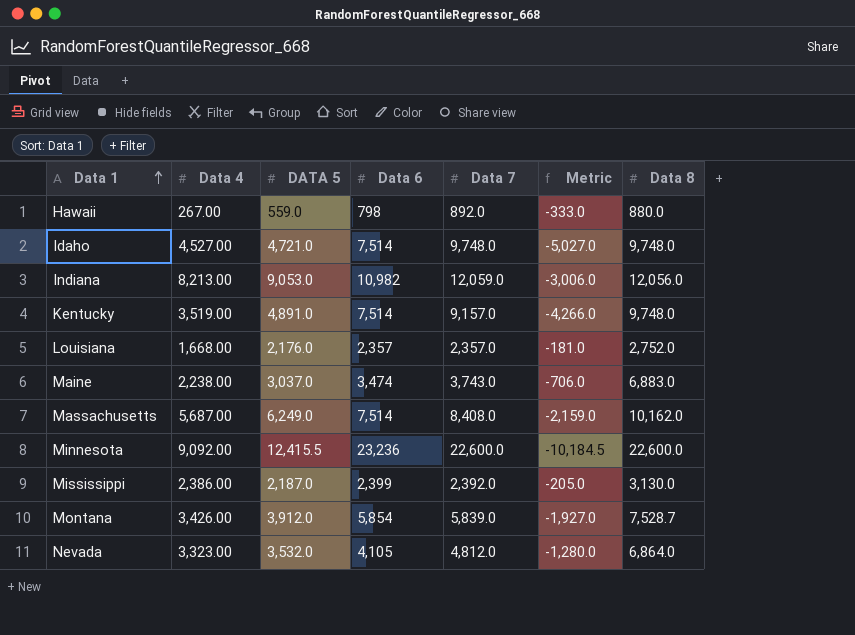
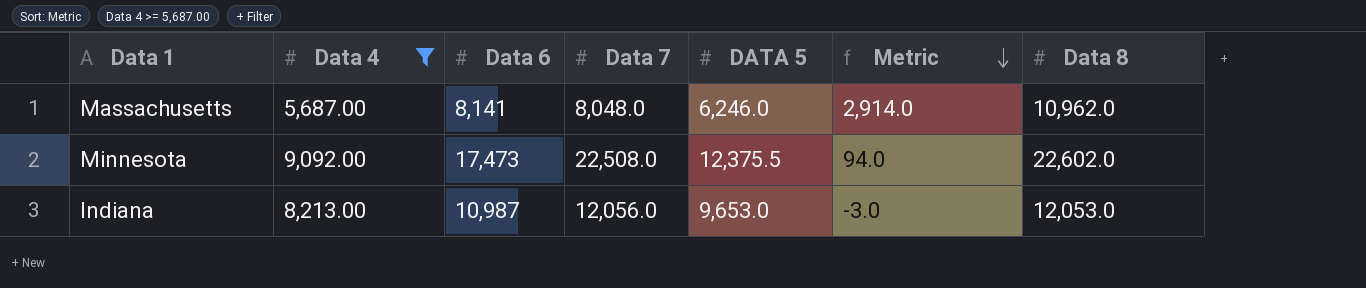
filter: none -> Data 4 >= 5,687.00
row order: Data 1 ascending -> Metric descending
column DATA 5 | position: 3 -> 5
column Metric | formula: [DATA 5] - [Data 7] -> [Data 8] - [Data 7]
Massachusetts | Data 6: 7,514 -> 8,141
Massachusetts | Data 7: 8,408.0 -> 8,048.0
Massachusetts | DATA 5: 6,249.0 -> 6,246.0
Massachusetts | Data 8: 10,162.0 -> 10,962.0
Minnesota | Data 6: 23,236 -> 17,473
Minnesota | Data 7: 22,600.0 -> 22,508.0
Minnesota | DATA 5: 12,415.5 -> 12,375.5
Minnesota | Data 8: 22,600.0 -> 22,602.0
Indiana | Data 6: 10,982 -> 10,987
Indiana | Data 7: 12,059.0 -> 12,056.0
Indiana | DATA 5: 9,053.0 -> 9,653.0
Indiana | Data 8: 12,056.0 -> 12,053.0

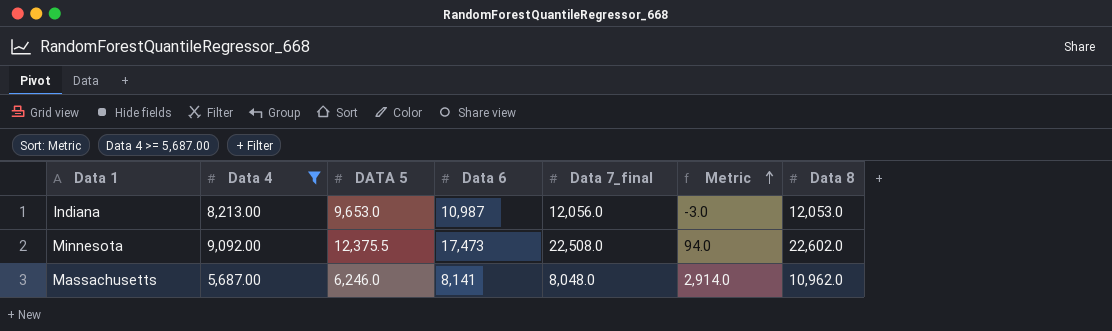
row order: Metric descending -> Metric ascending
column DATA 5 | position: 5 -> 3
column name: Data 7 -> Data 7_final

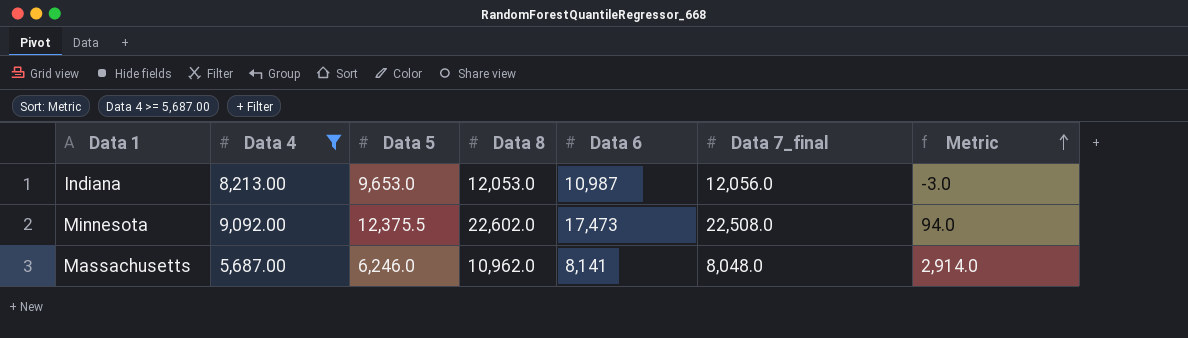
column name: DATA 5 -> Data 5
column Data 8 | position: 7 -> 4

